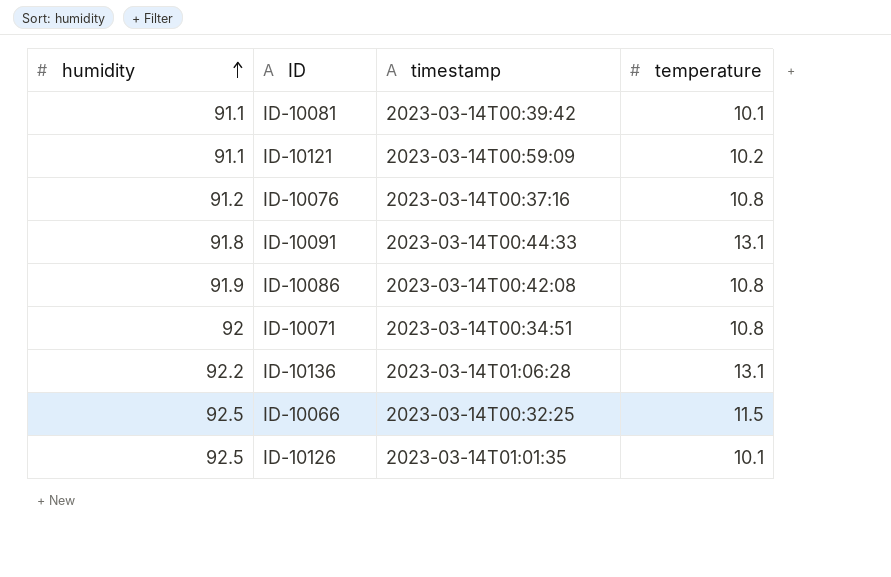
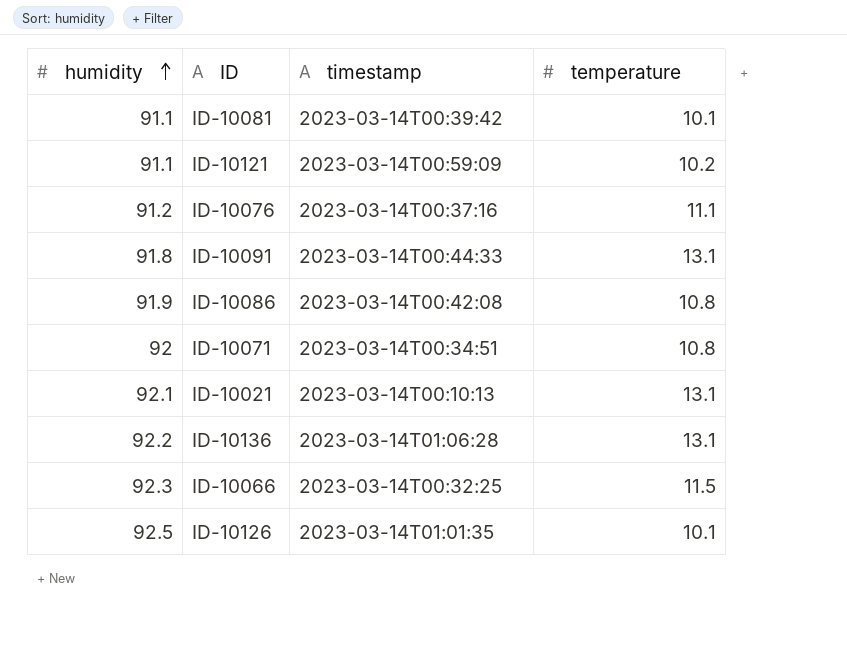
ID-10076 | temperature: 10.8 -> 11.1
row ID-10021: none -> 92.1 | 2023-03-14T00:10:13 | 13.1
ID-10066 | humidity: 92.5 -> 92.3

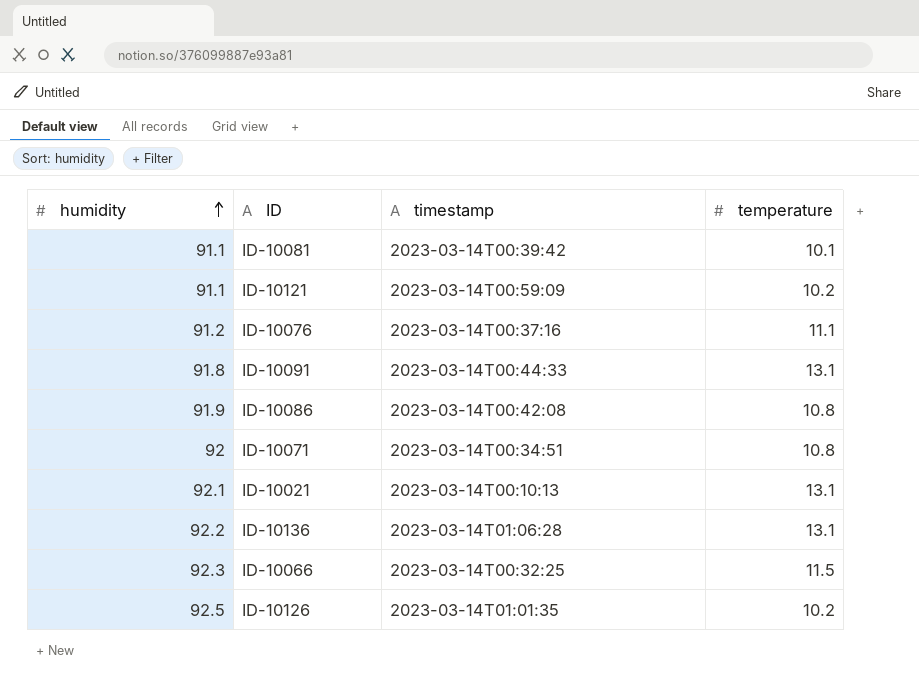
ID-10126 | temperature: 10.1 -> 10.2

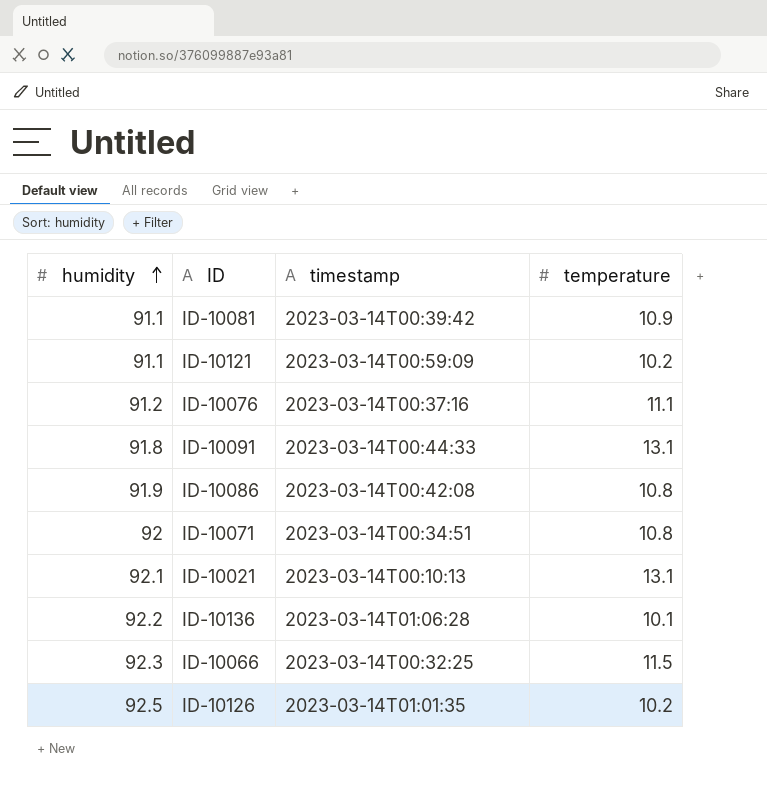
ID-10081 | temperature: 10.1 -> 10.9
ID-10136 | temperature: 13.1 -> 10.1

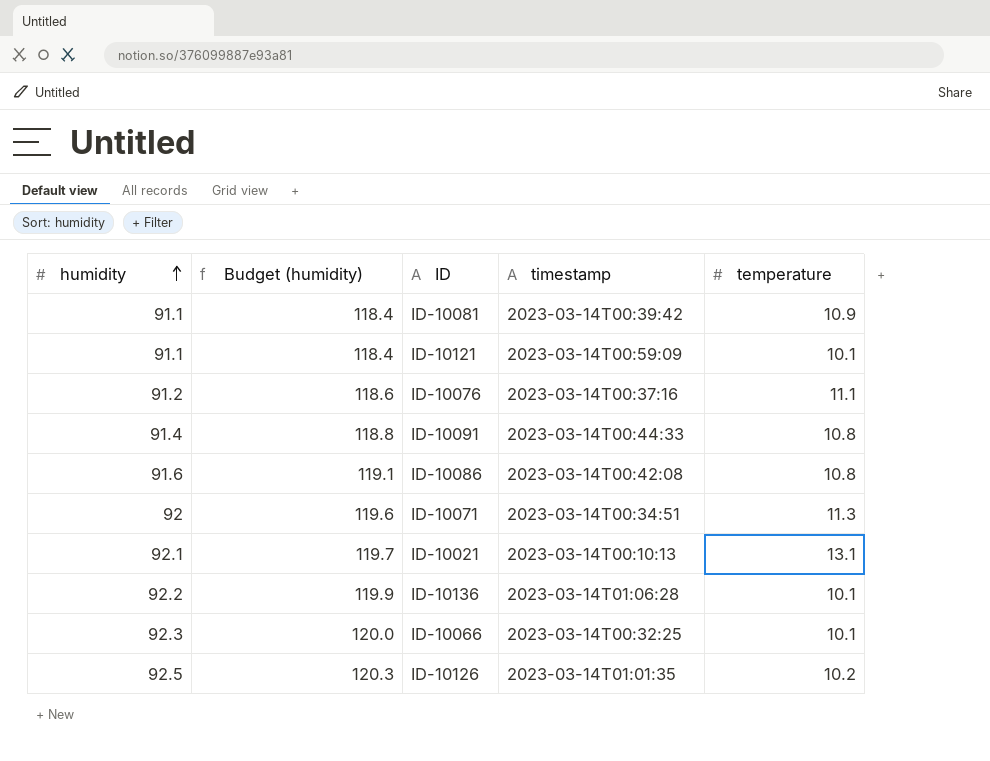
column Budget (humidity) | formula: none -> [humidity] * 1.3
ID-10121 | temperature: 10.2 -> 10.1
ID-10091 | humidity: 91.8 -> 91.4
ID-10091 | temperature: 13.1 -> 10.8
ID-10086 | humidity: 91.9 -> 91.6
ID-10071 | temperature: 10.8 -> 11.3
ID-10066 | temperature: 11.5 -> 10.1

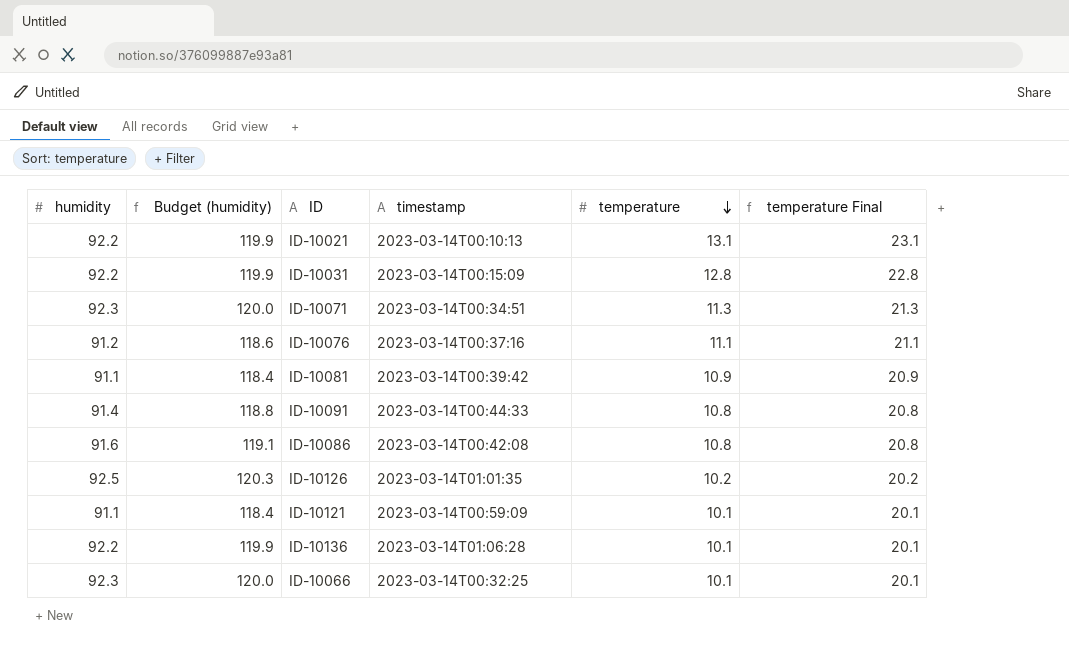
row order: humidity ascending -> temperature descending
column temperature Final | formula: none -> [temperature] + 10
ID-10021 | humidity: 92.1 -> 92.2
ID-10021 | Budget (humidity): 119.7 -> 119.9
row ID-10031: none -> 92.2 | 119.9 | 2023-03-14T00:15:09 | 12.8 | 22.8
ID-10071 | humidity: 92 -> 92.3
ID-10071 | Budget (humidity): 119.6 -> 120.0

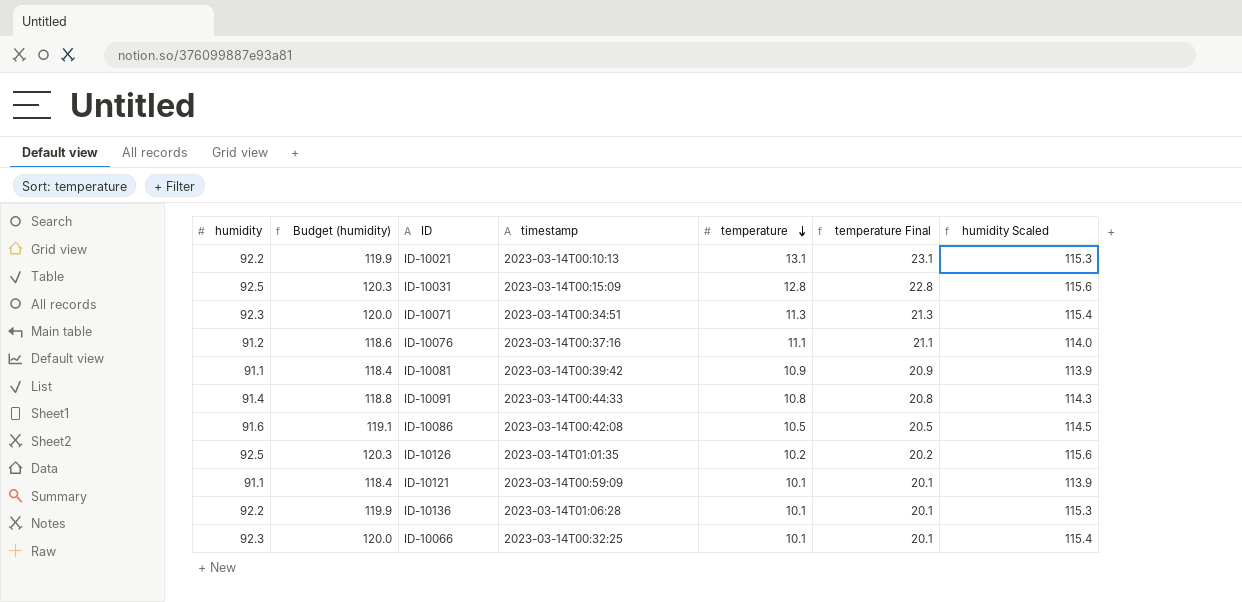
column humidity Scaled | formula: none -> [humidity] * 1.25
ID-10031 | humidity: 92.2 -> 92.5
ID-10031 | Budget (humidity): 119.9 -> 120.3
ID-10086 | temperature: 10.8 -> 10.5
ID-10086 | temperature Final: 20.8 -> 20.5

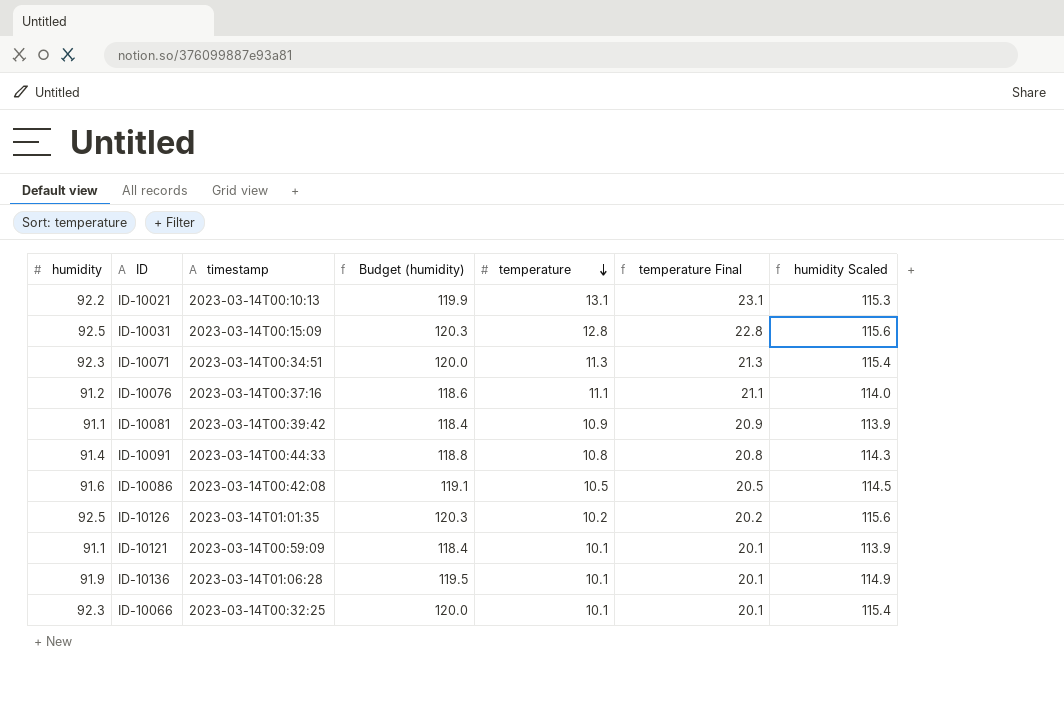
column Budget (humidity) | position: 2 -> 4
ID-10136 | humidity: 92.2 -> 91.9
ID-10136 | Budget (humidity): 119.9 -> 119.5
ID-10136 | humidity Scaled: 115.3 -> 114.9

